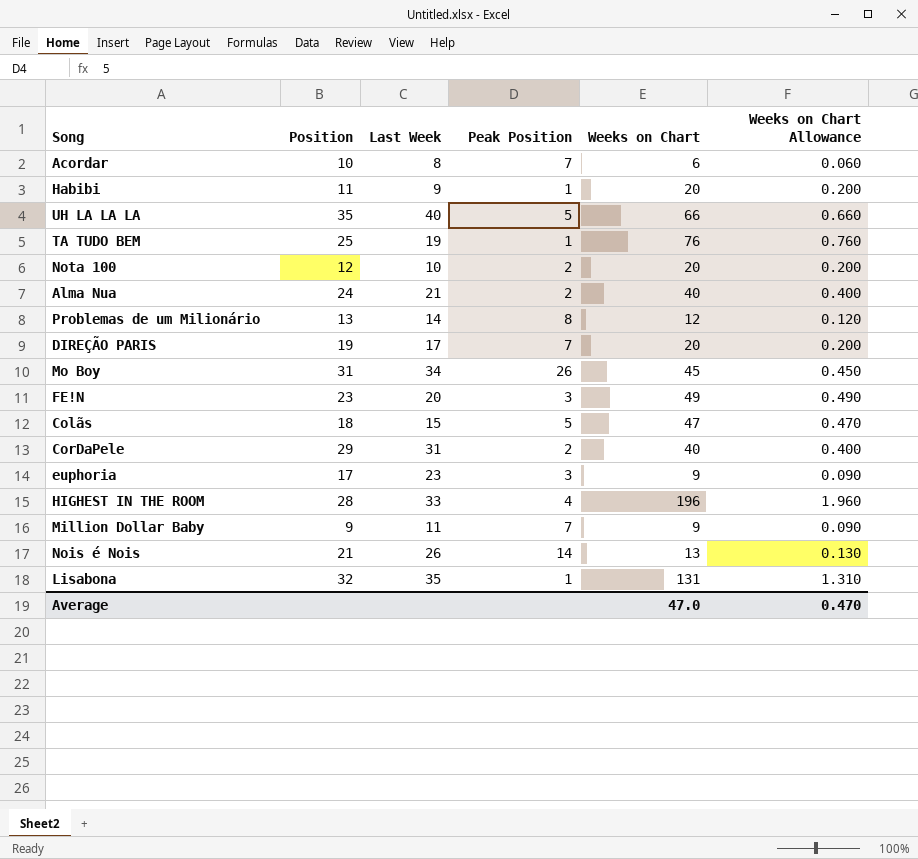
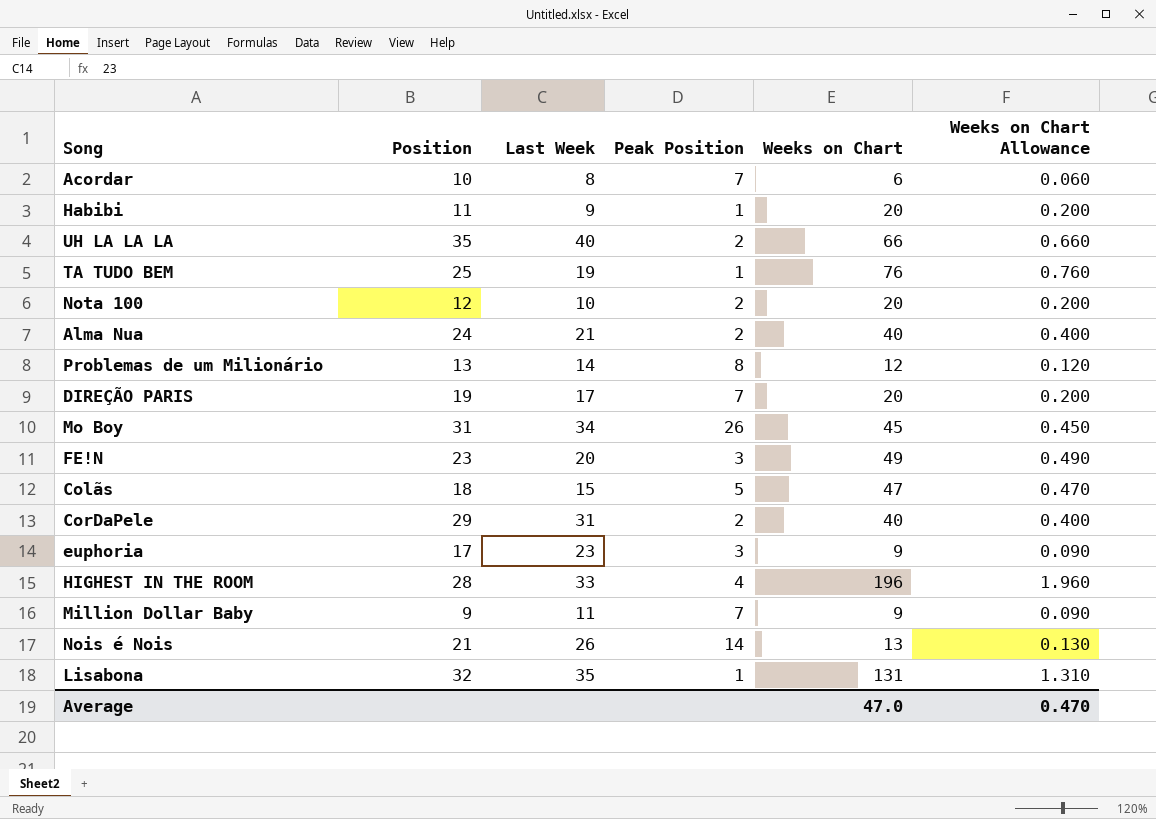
UH LA LA LA | Peak Position: 5 -> 2

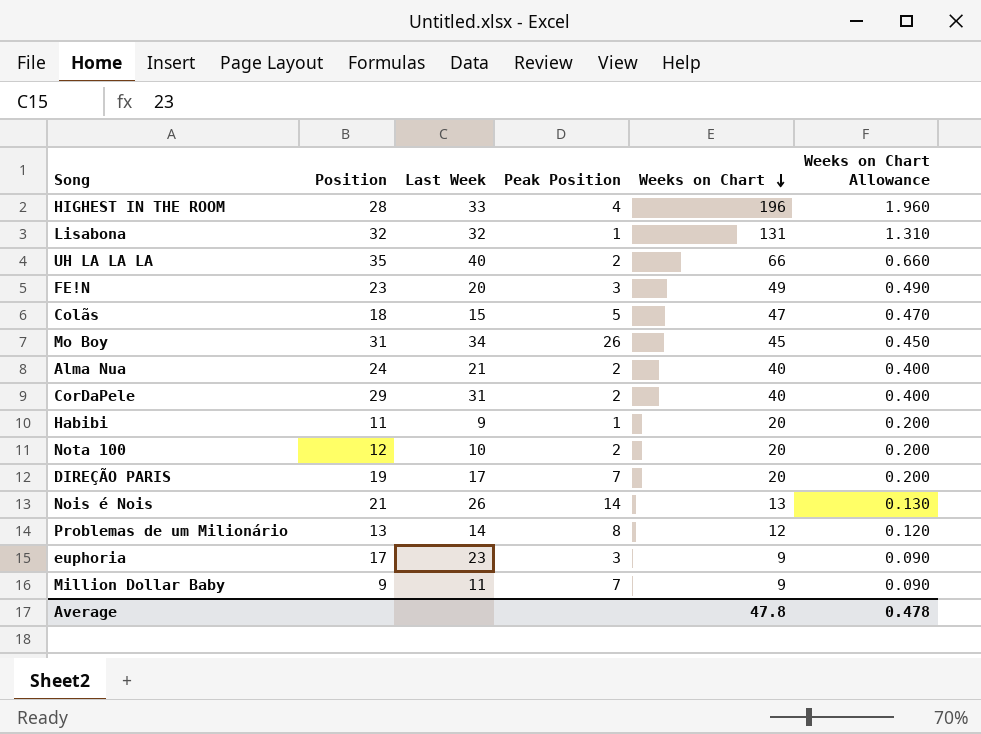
row order: none -> Weeks on Chart descending
row Acordar: 10 | 8 | 7 | 6 | 0.060 -> none
row TA TUDO BEM: 25 | 19 | 1 | 76 | 0.760 -> none
Lisabona | Last Week: 35 -> 32
Average | Weeks on Chart: 47.0 -> 47.8
Average | Weeks on Chart Allowance: 0.470 -> 0.478

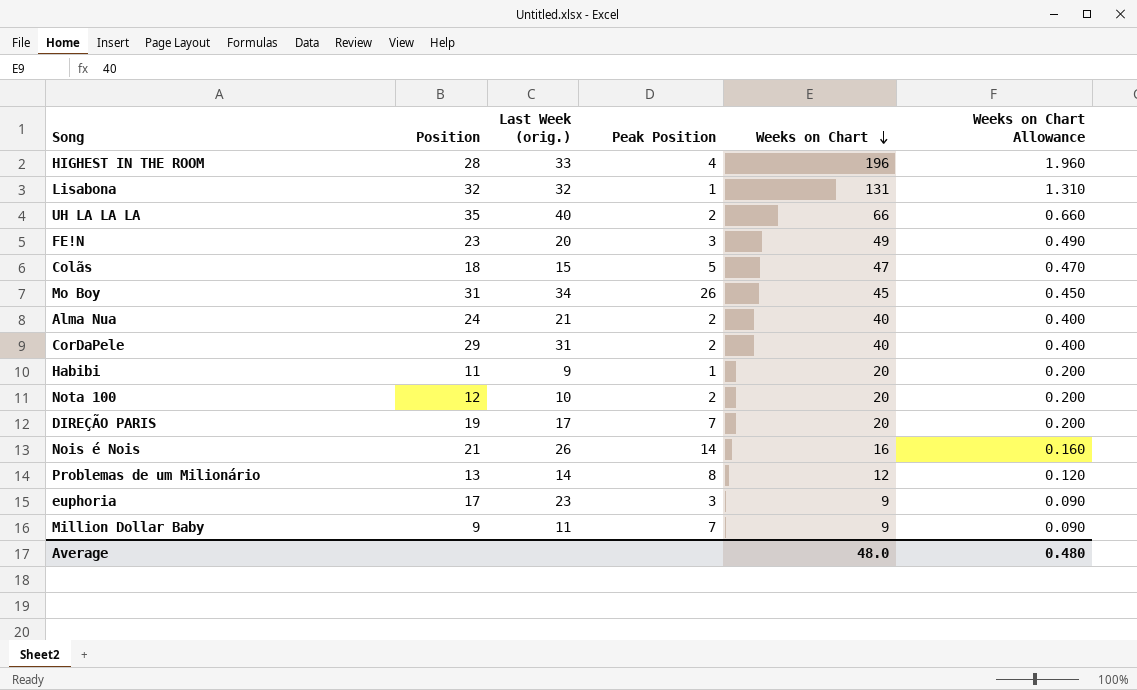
column name: Last Week -> Last Week (orig.)
Nois é Nois | Weeks on Chart: 13 -> 16
Nois é Nois | Weeks on Chart Allowance: 0.130 -> 0.160
Average | Weeks on Chart: 47.8 -> 48.0
Average | Weeks on Chart Allowance: 0.478 -> 0.480

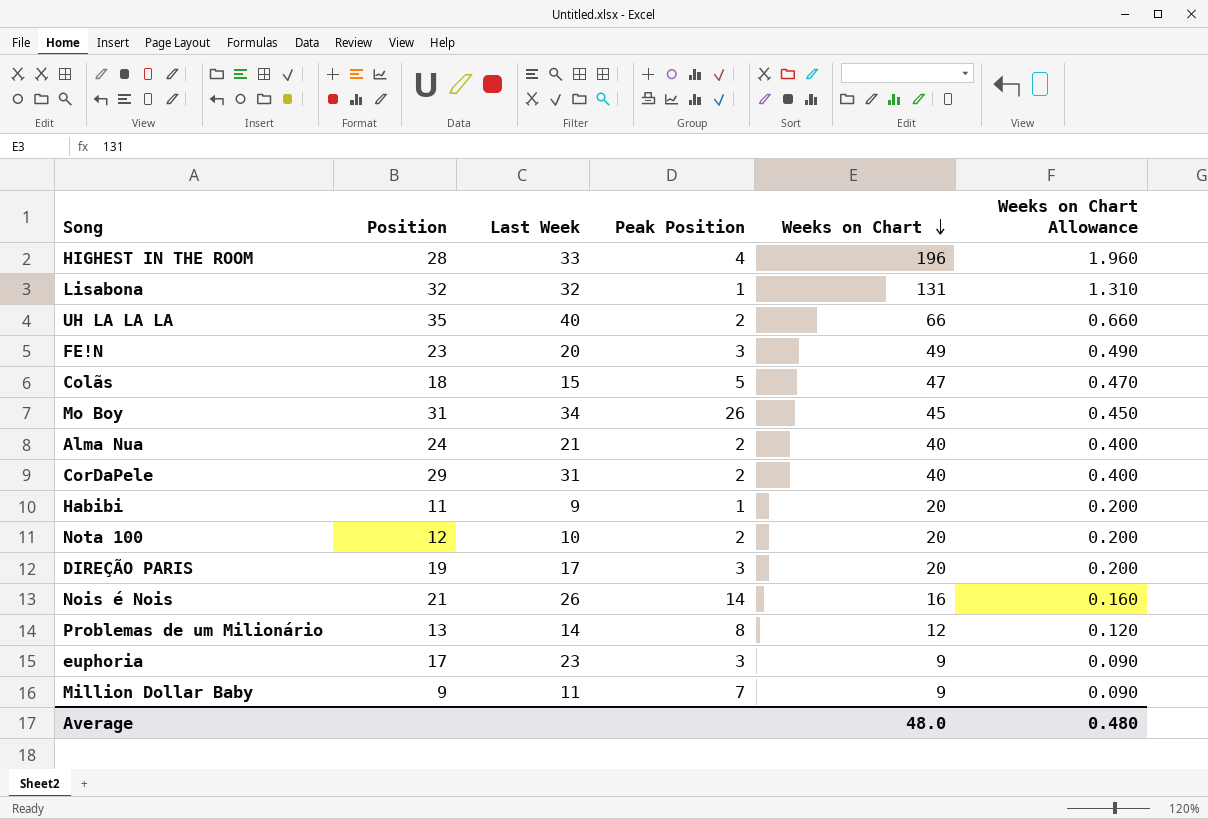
column name: Last Week (orig.) -> Last Week
DIREÇÃO PARIS | Peak Position: 7 -> 3

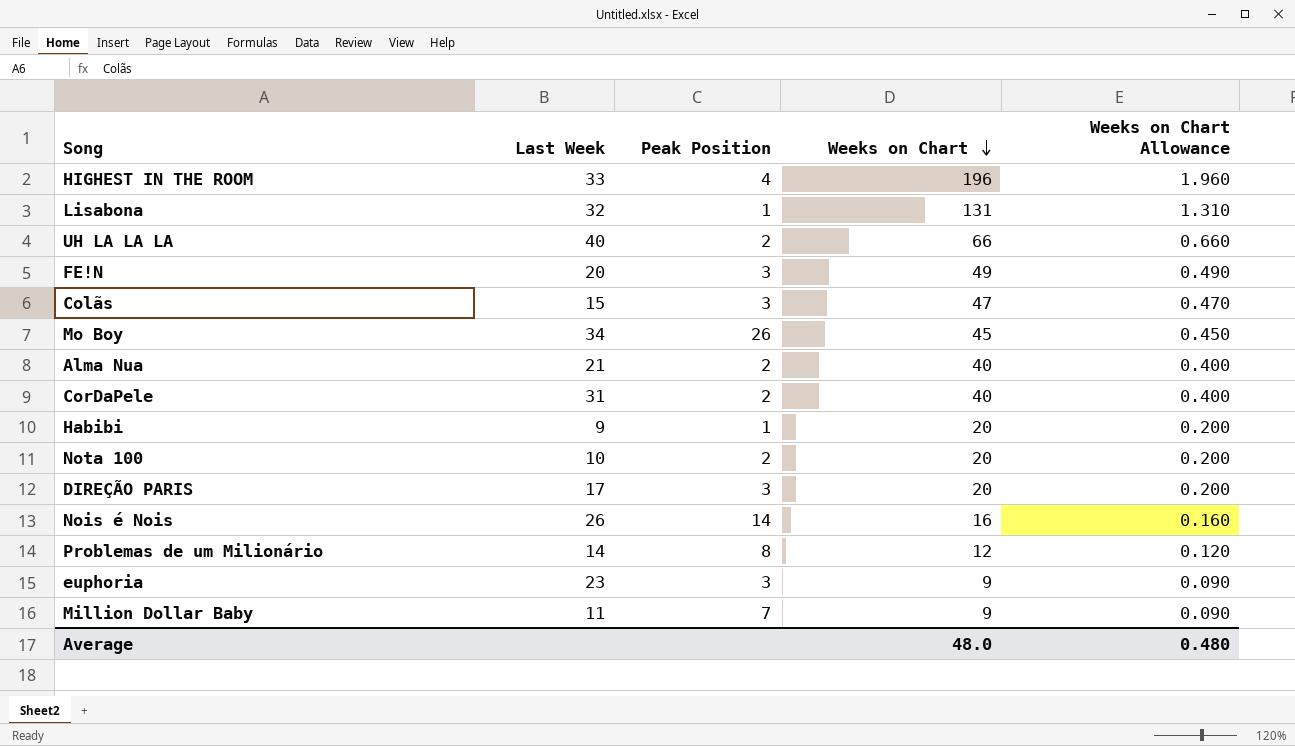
column Position | position: 2 -> none
Colãs | Peak Position: 5 -> 3

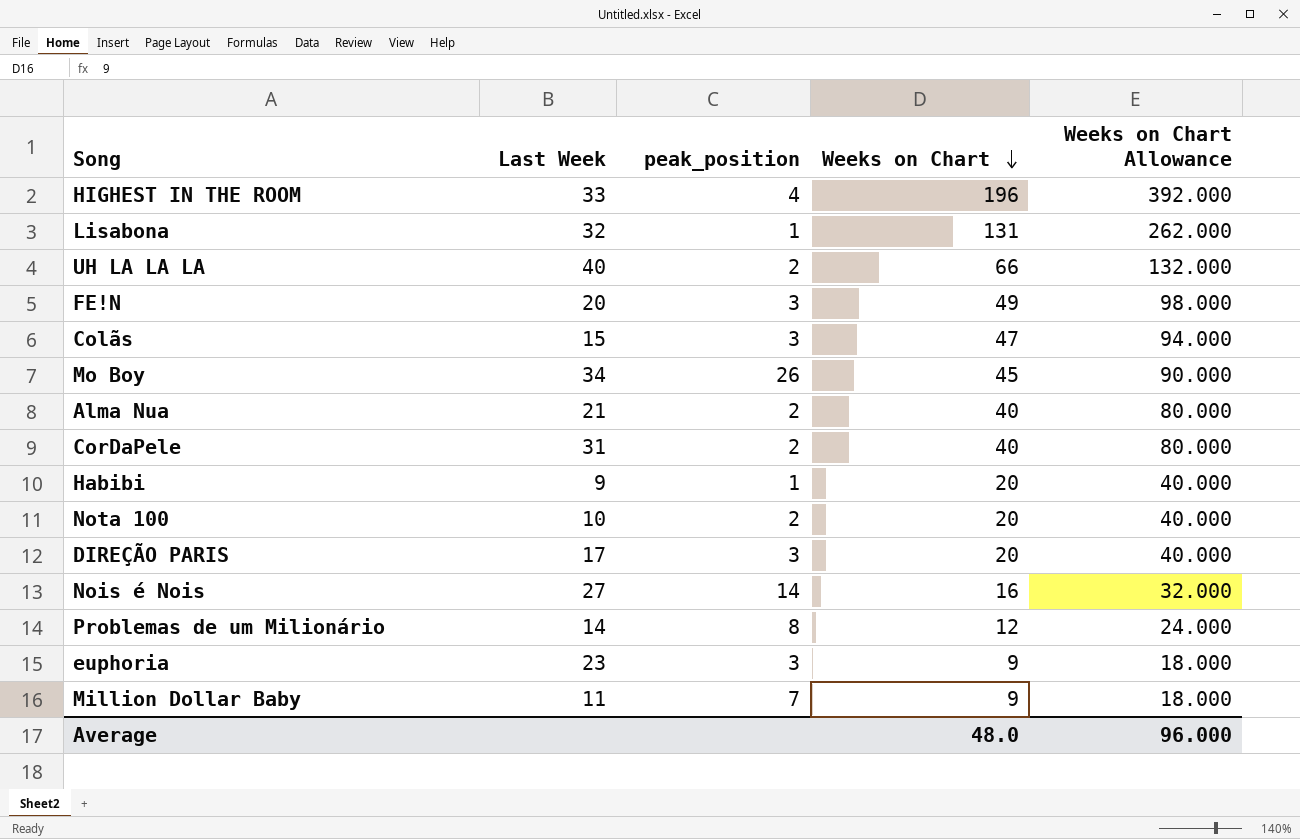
column name: Peak Position -> peak_position
column Weeks on Chart Allowance | formula: [Weeks on Chart] * 0.01 -> [Weeks on Chart] * 2
Nois é Nois | Last Week: 26 -> 27
Average | Weeks on Chart Allowance: 0.480 -> 96.000

